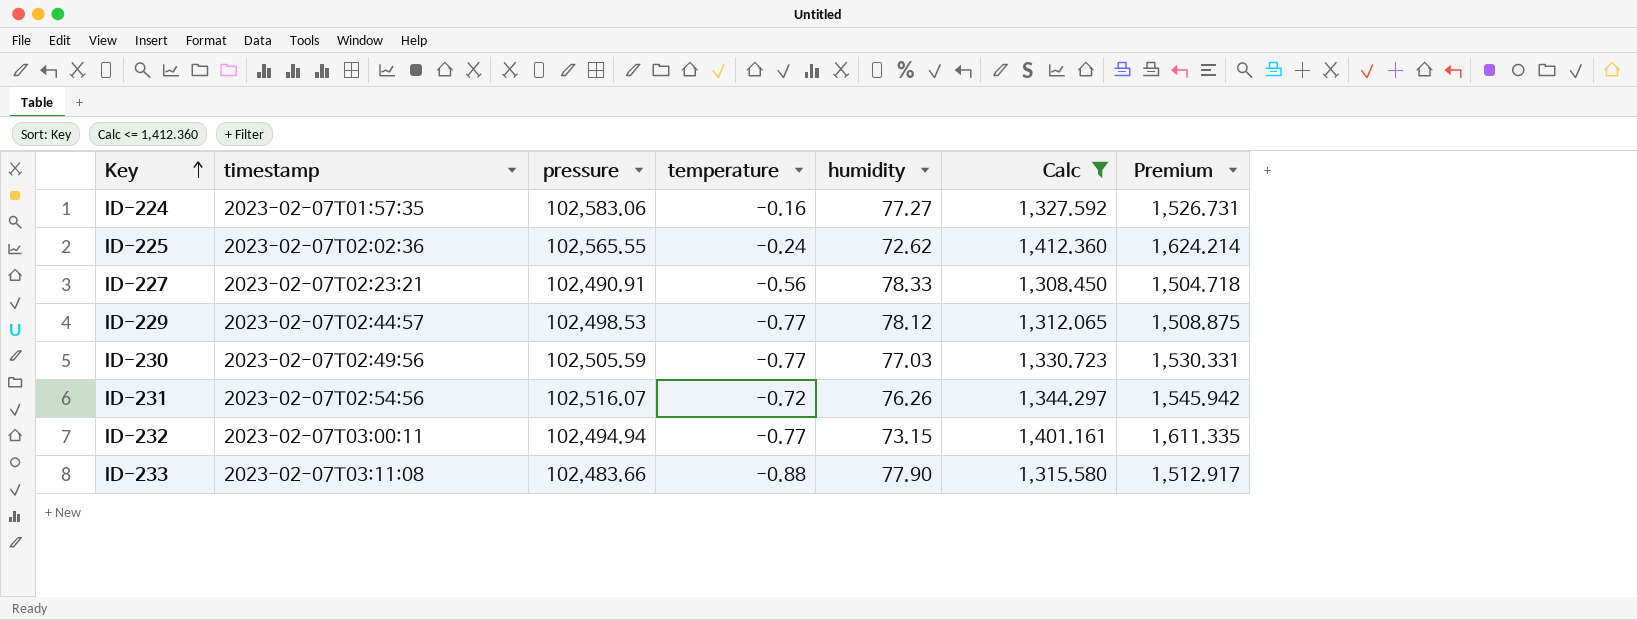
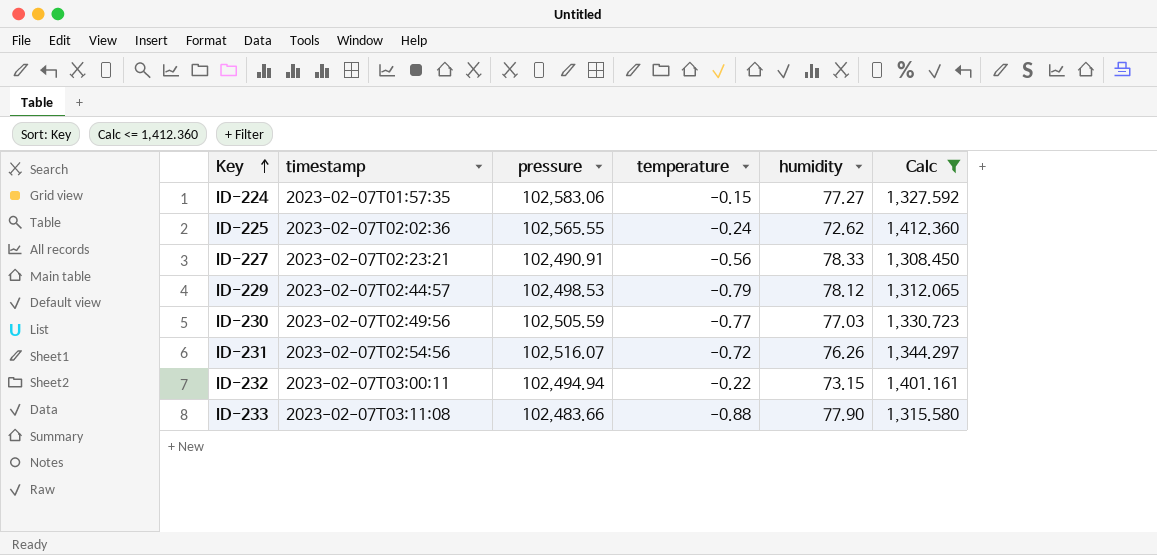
column Premium | formula: [Calc] * 1.15 -> none
ID-224 | temperature: -0.16 -> -0.15
ID-229 | temperature: -0.77 -> -0.79
ID-232 | temperature: -0.77 -> -0.22

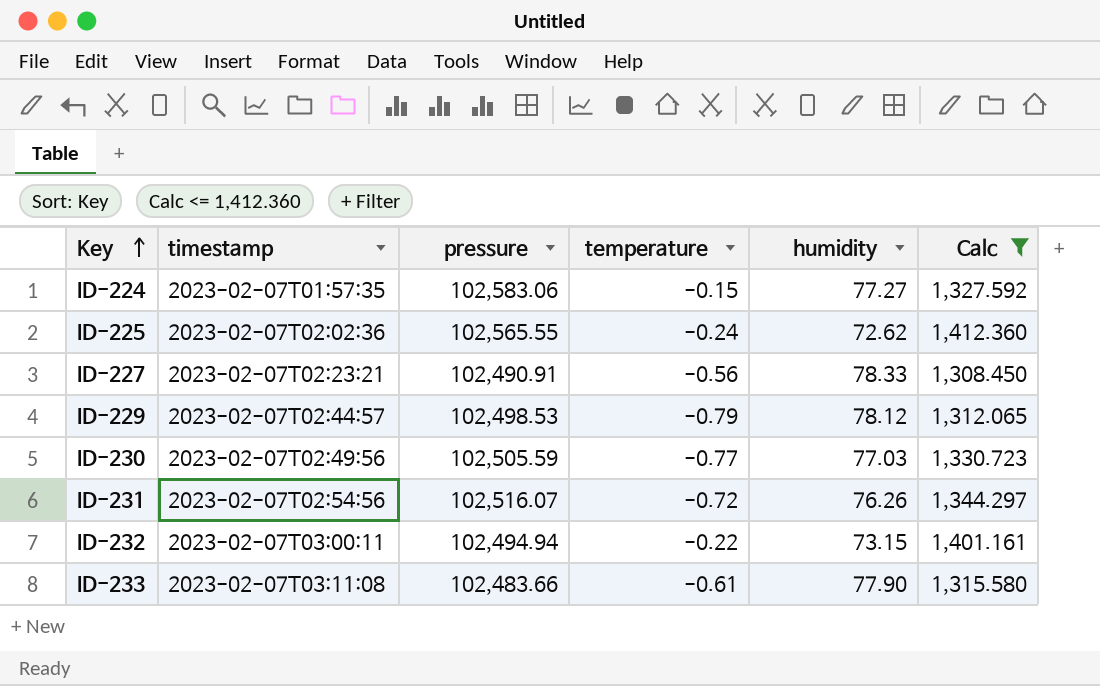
ID-233 | temperature: -0.88 -> -0.61

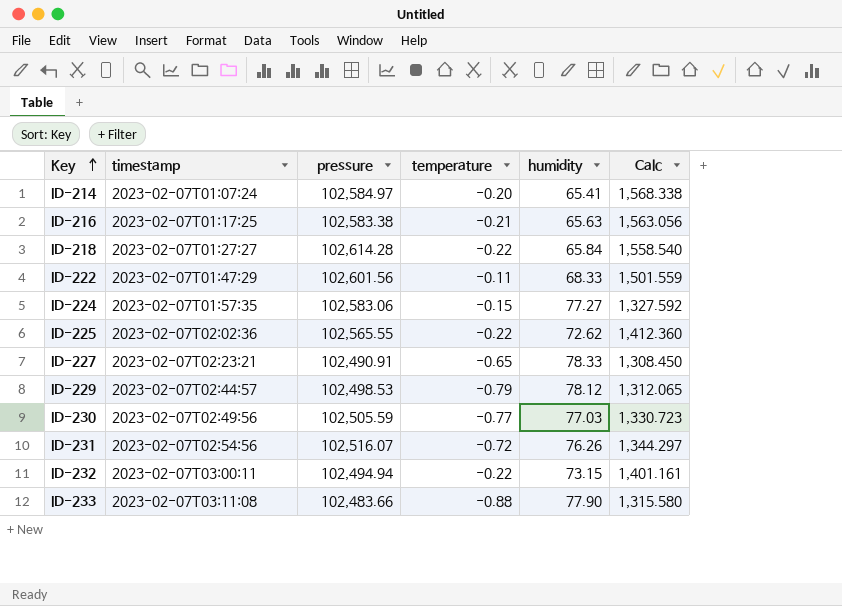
filter: Calc <= 1,412.360 -> none
ID-225 | temperature: -0.24 -> -0.22
ID-227 | temperature: -0.56 -> -0.65
ID-233 | temperature: -0.61 -> -0.88

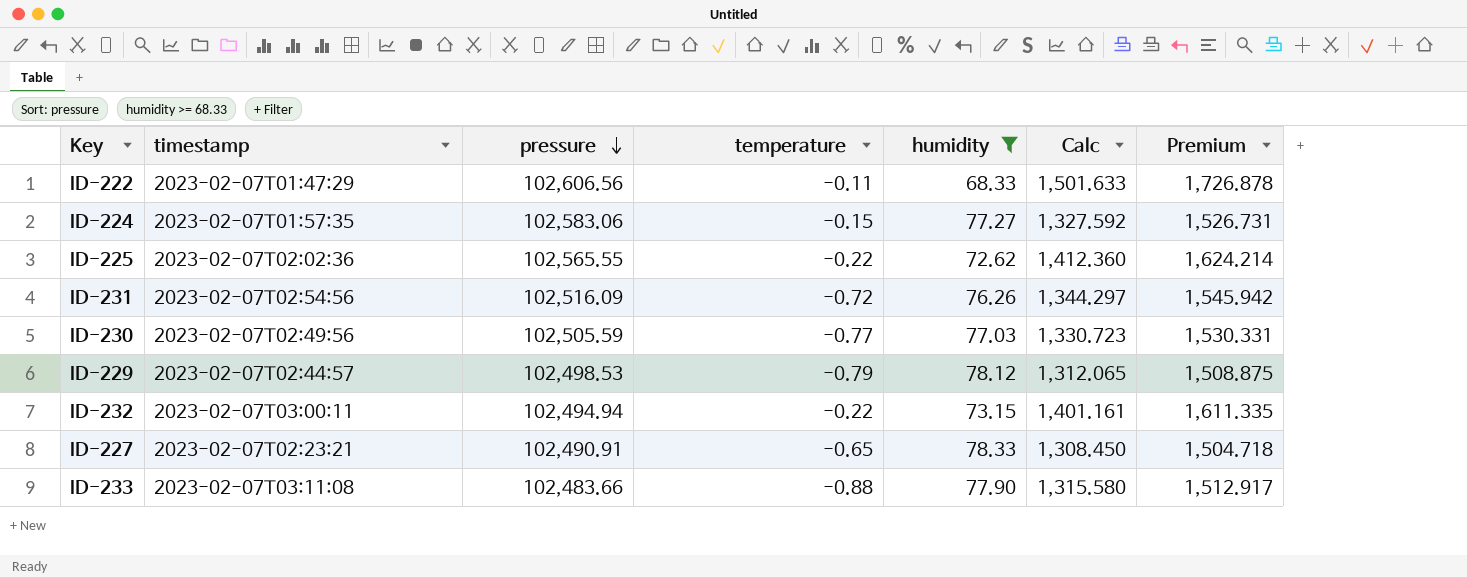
filter: none -> humidity >= 68.33
row order: Key ascending -> pressure descending
column Premium | formula: none -> [Calc] * 1.15
ID-222 | pressure: 102,601.56 -> 102,606.56
ID-222 | Calc: 1,501.559 -> 1,501.633
ID-231 | pressure: 102,516.07 -> 102,516.09

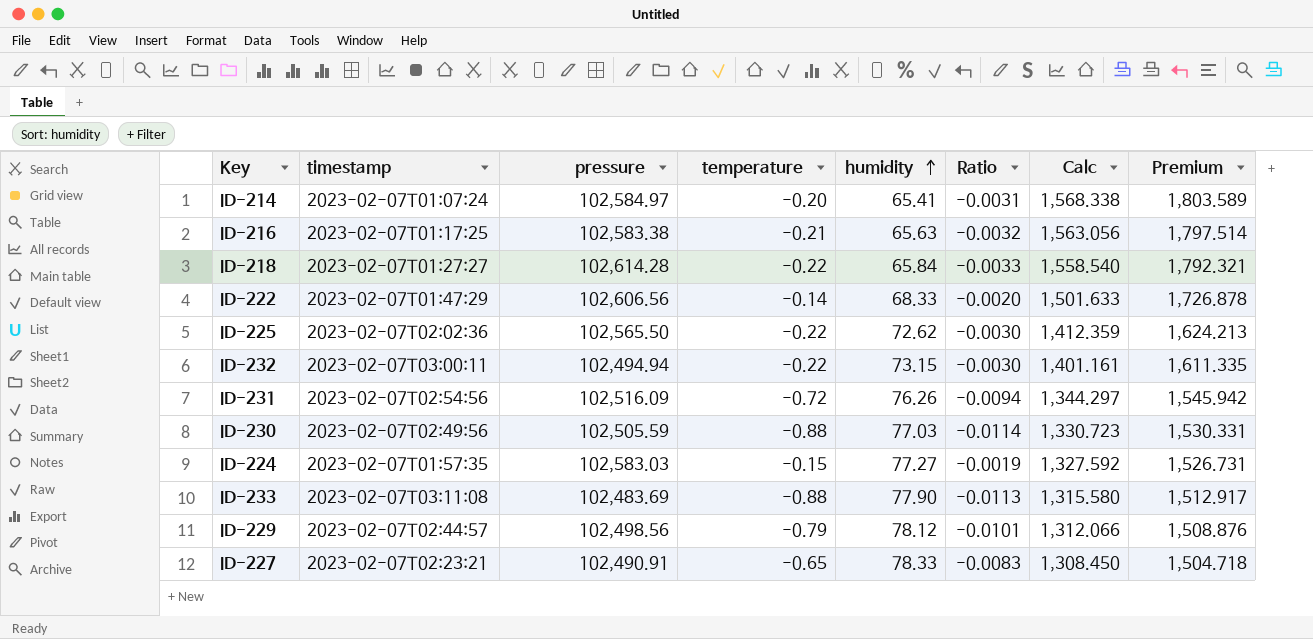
filter: humidity >= 68.33 -> none
row order: pressure descending -> humidity ascending
column Ratio | formula: none -> [temperature] / [humidity]
ID-222 | temperature: -0.11 -> -0.14
ID-225 | pressure: 102,565.55 -> 102,565.50
ID-225 | Calc: 1,412.360 -> 1,412.359
ID-225 | Premium: 1,624.214 -> 1,624.213
ID-230 | temperature: -0.77 -> -0.88
ID-224 | pressure: 102,583.06 -> 102,583.03
ID-233 | pressure: 102,483.66 -> 102,483.69
ID-229 | pressure: 102,498.53 -> 102,498.56
ID-229 | Calc: 1,312.065 -> 1,312.066
ID-229 | Premium: 1,508.875 -> 1,508.876

